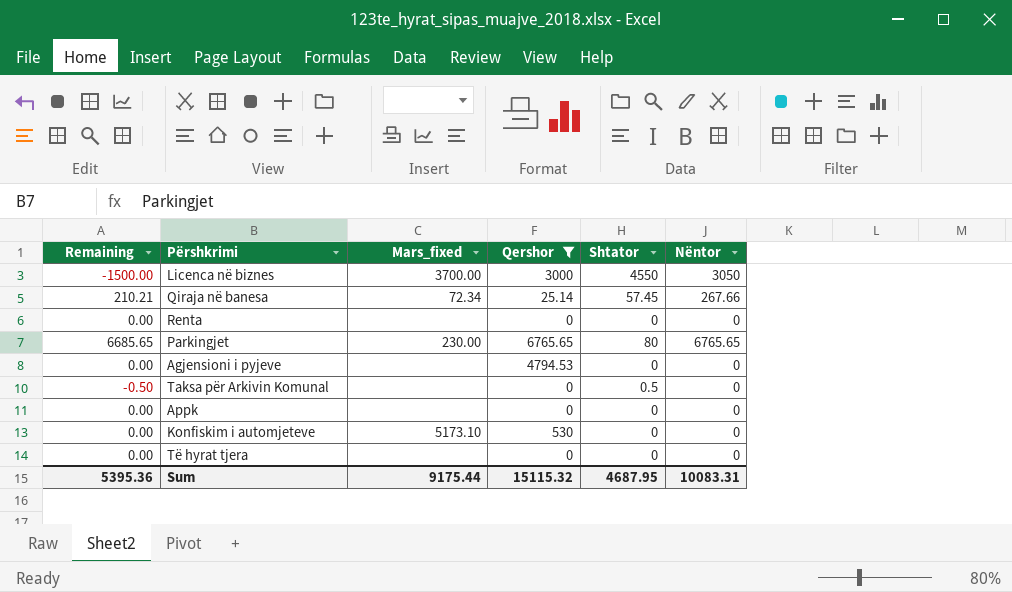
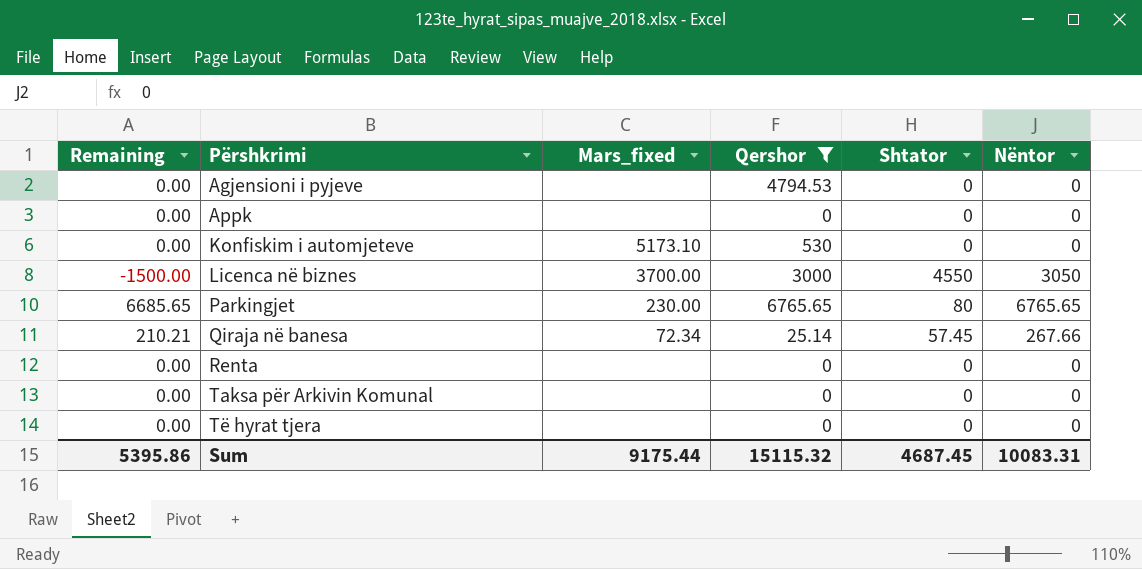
row order: none -> Përshkrimi ascending
Taksa për Arkivin Komunal | Remaining: -0.50 -> 0.00
Taksa për Arkivin Komunal | Shtator: 0.5 -> 0
Sum | Remaining: 5395.36 -> 5395.86
Sum | Shtator: 4687.95 -> 4687.45

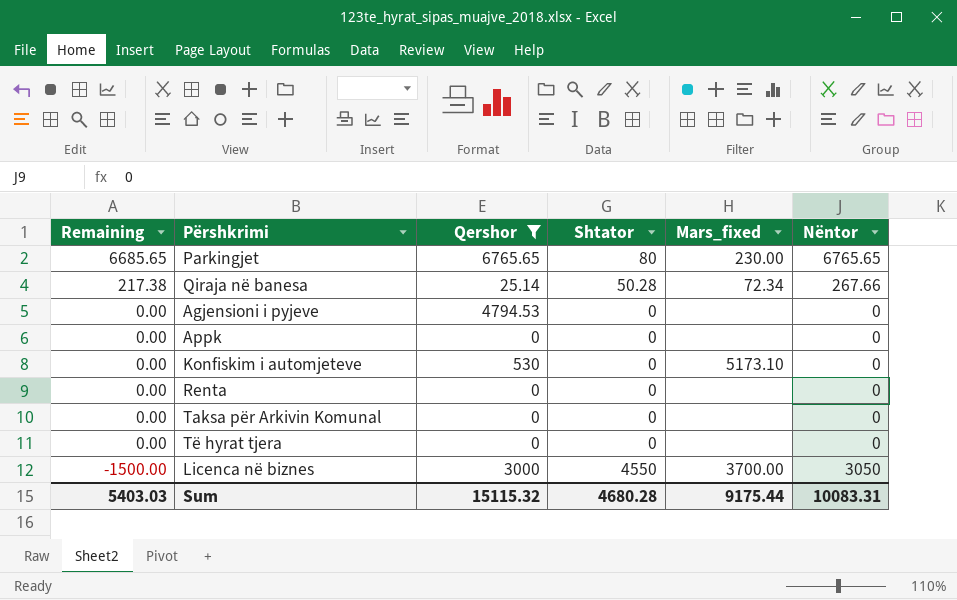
row order: Përshkrimi ascending -> Remaining descending
column Mars_fixed | position: 3 -> 5
Qiraja në banesa | Remaining: 210.21 -> 217.38
Qiraja në banesa | Shtator: 57.45 -> 50.28
Sum | Remaining: 5395.86 -> 5403.03
Sum | Shtator: 4687.45 -> 4680.28

